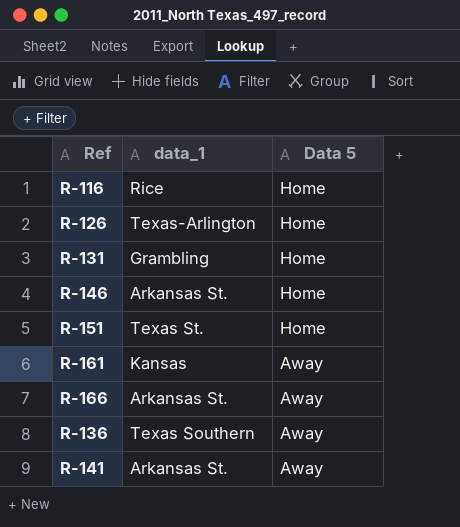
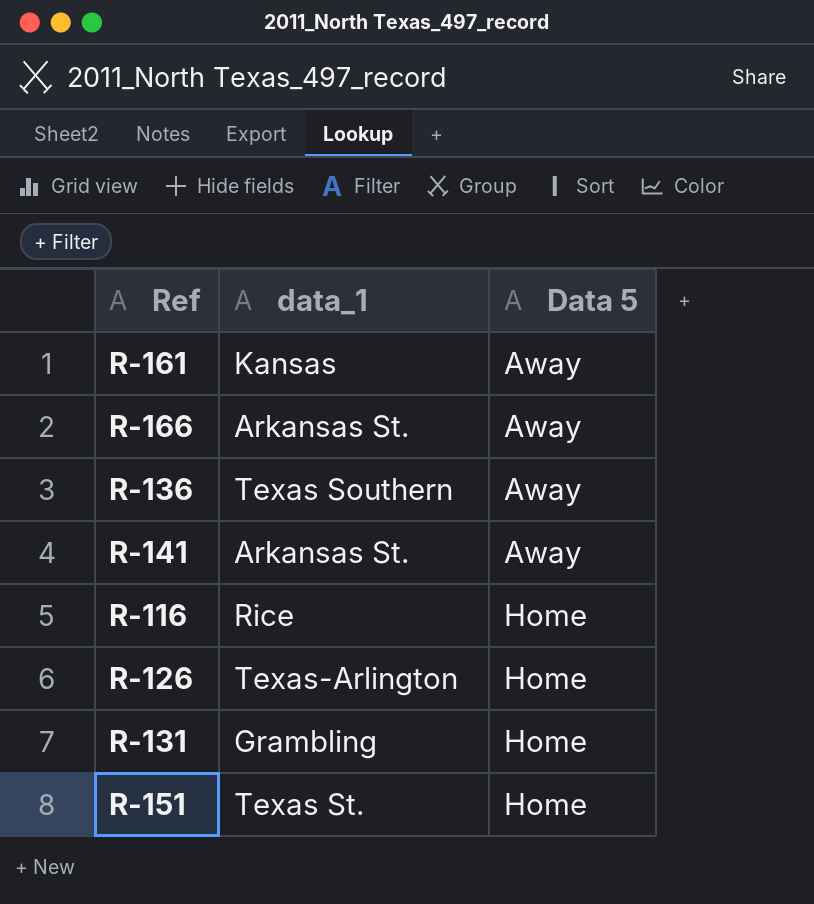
row order: Data 5 descending -> Data 5 ascending
row R-146: Arkansas St. | Home -> none

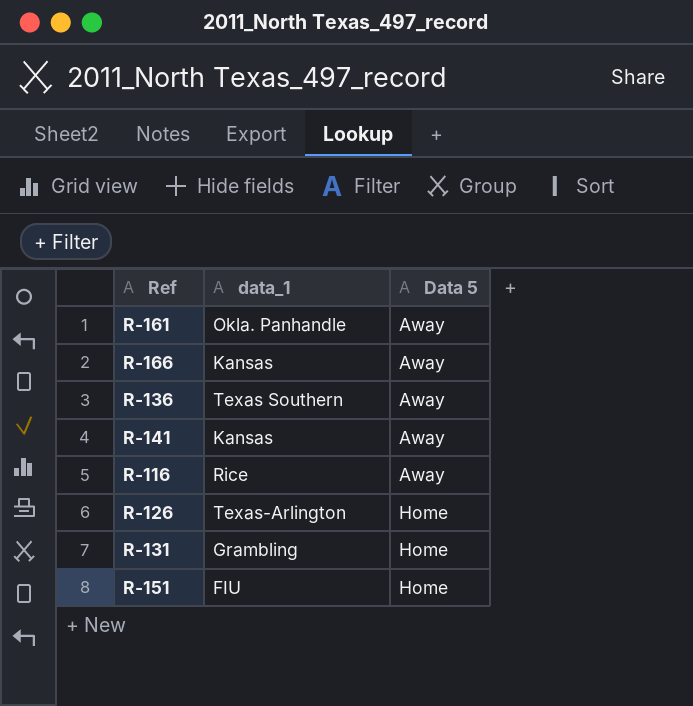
R-161 | data_1: Kansas -> Okla. Panhandle
R-166 | data_1: Arkansas St. -> Kansas
R-141 | data_1: Arkansas St. -> Kansas
R-116 | Data 5: Home -> Away
R-151 | data_1: Texas St. -> FIU

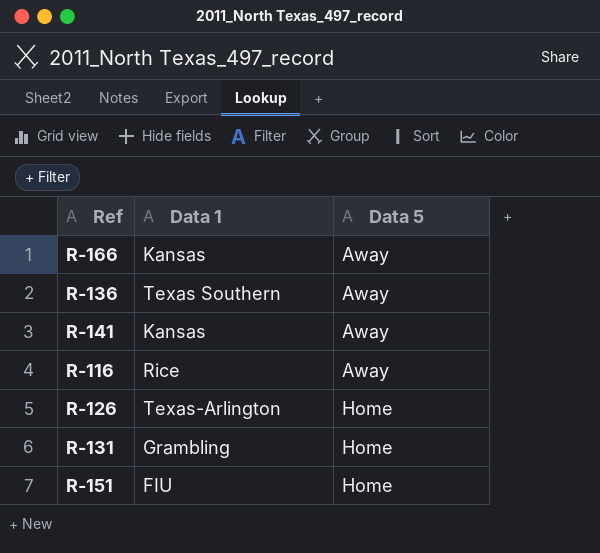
column name: data_1 -> Data 1
row R-161: Okla. Panhandle | Away -> none

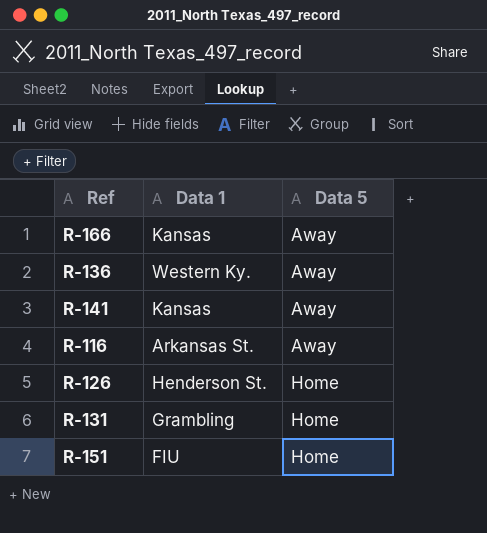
R-136 | Data 1: Texas Southern -> Western Ky.
R-116 | Data 1: Rice -> Arkansas St.
R-126 | Data 1: Texas-Arlington -> Henderson St.

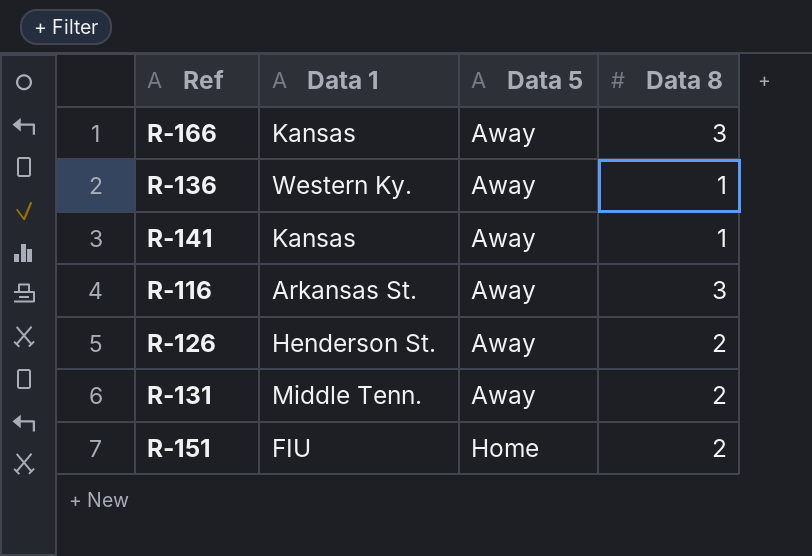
column Data 8 | position: none -> 4
R-126 | Data 5: Home -> Away
R-131 | Data 1: Grambling -> Middle Tenn.
R-131 | Data 5: Home -> Away

